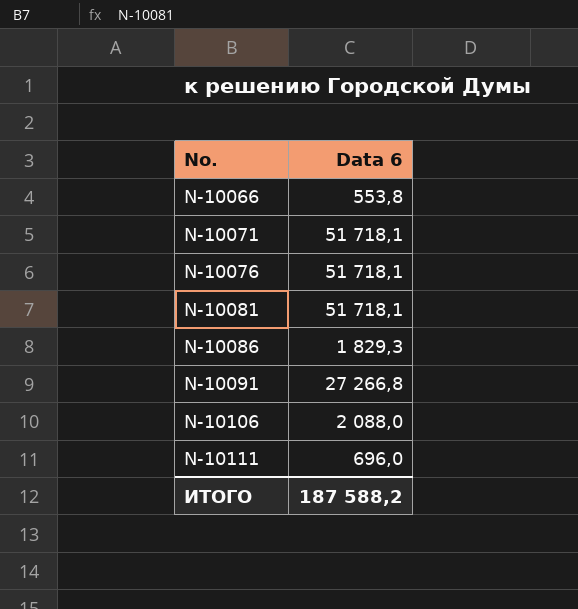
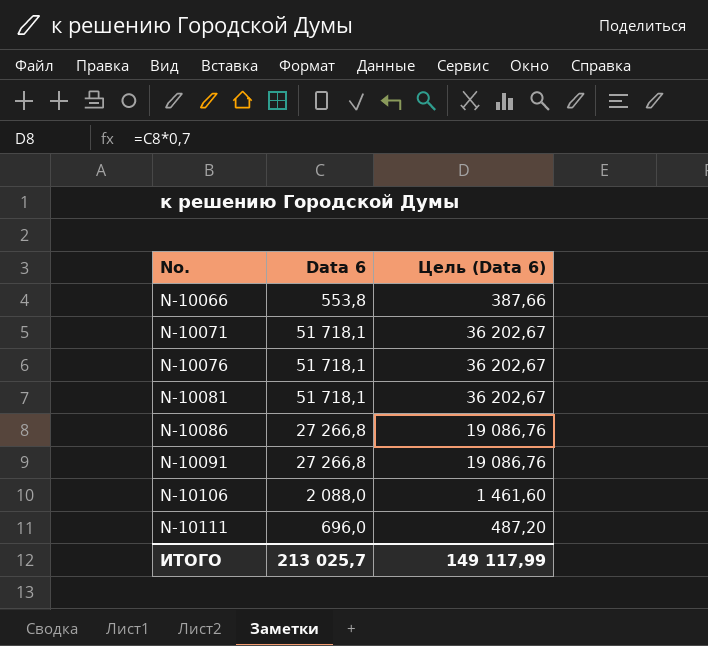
column Цель (Data 6) | formula: none -> [Data 6] * 0,7
N-10086 | Data 6: 1 829,3 -> 27 266,8
ИТОГО | Data 6: 187 588,2 -> 213 025,7

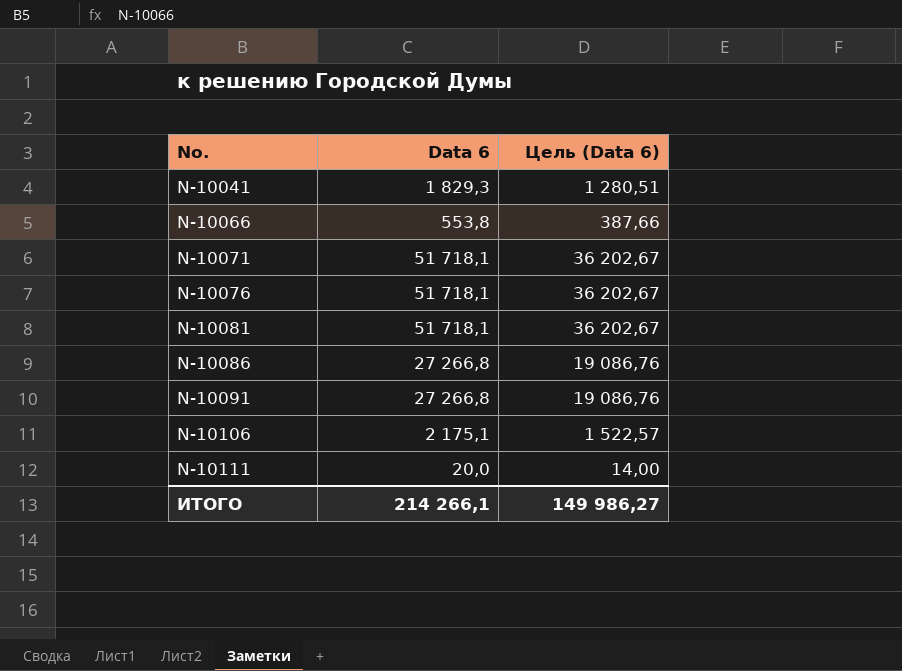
row N-10041: none -> 1 829,3 | 1 280,51
N-10106 | Data 6: 2 088,0 -> 2 175,1
N-10106 | Цель (Data 6): 1 461,60 -> 1 522,57
N-10111 | Data 6: 696,0 -> 20,0
N-10111 | Цель (Data 6): 487,20 -> 14,00
ИТОГО | Data 6: 213 025,7 -> 214 266,1
ИТОГО | Цель (Data 6): 149 117,99 -> 149 986,27

